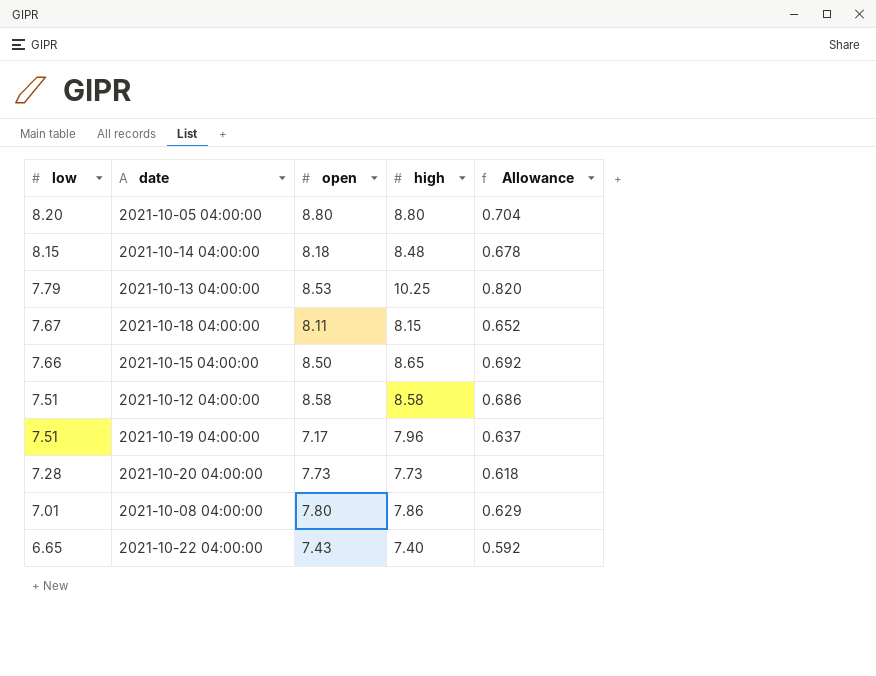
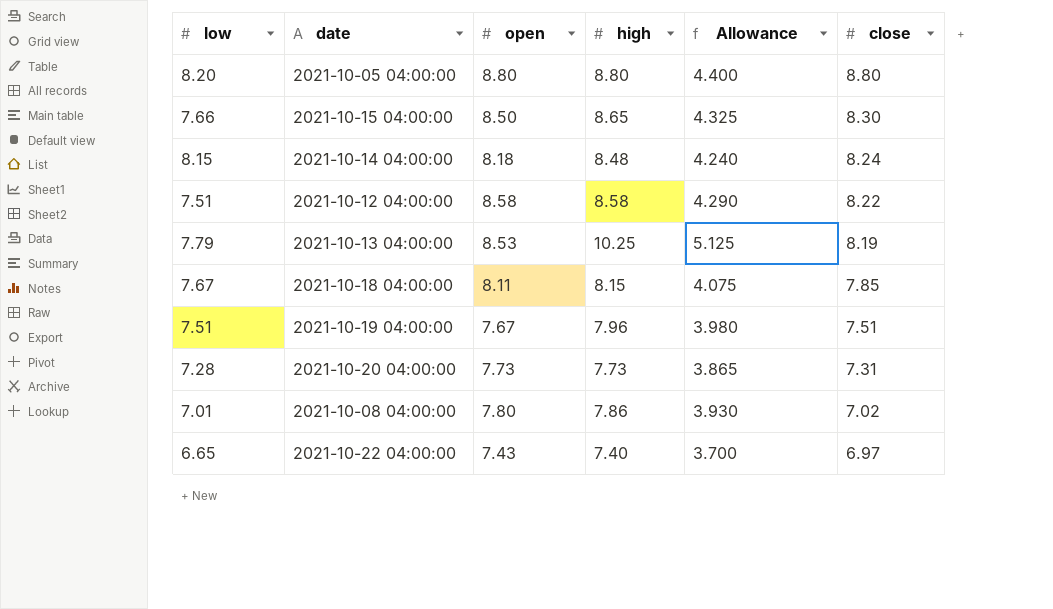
row order: low descending -> close descending
column Allowance | formula: [high] * 0.08 -> [high] * 0.5
column close | position: none -> 6
2021-10-19 04:00:00 | open: 7.17 -> 7.67

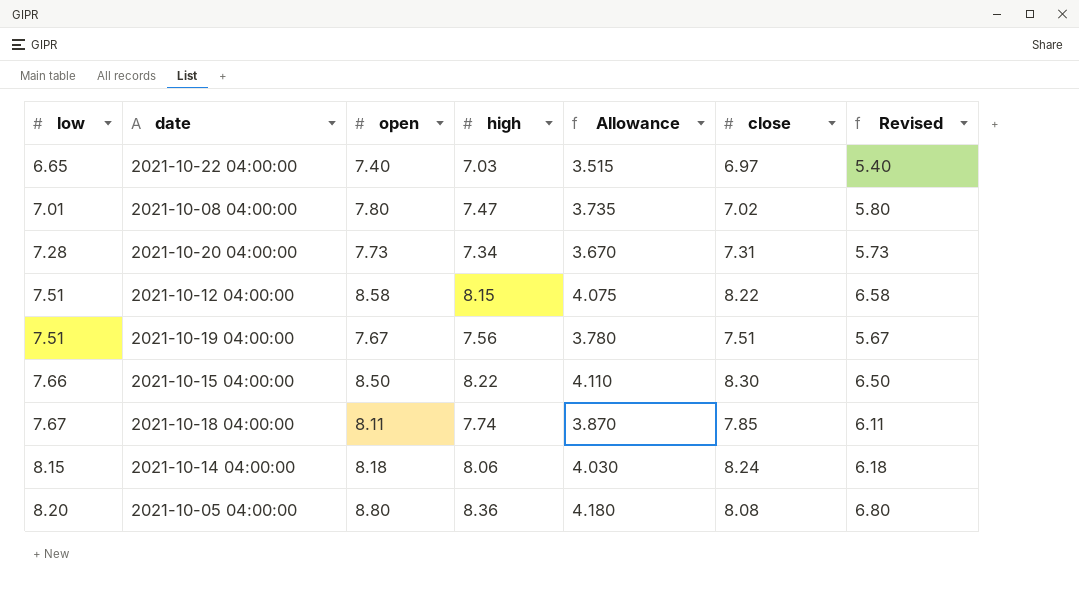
row order: close descending -> low ascending
column Revised | formula: none -> [open] - 2
row 2021-10-13 04:00:00: 7.79 | 8.53 | 10.25 | 5.125 | 8.19 -> none
2021-10-22 04:00:00 | open: 7.43 -> 7.40
2021-10-22 04:00:00 | high: 7.40 -> 7.03
2021-10-22 04:00:00 | Allowance: 3.700 -> 3.515
2021-10-08 04:00:00 | high: 7.86 -> 7.47
2021-10-08 04:00:00 | Allowance: 3.930 -> 3.735
2021-10-20 04:00:00 | high: 7.73 -> 7.34
2021-10-20 04:00:00 | Allowance: 3.865 -> 3.670
2021-10-12 04:00:00 | high: 8.58 -> 8.15
2021-10-12 04:00:00 | Allowance: 4.290 -> 4.075
2021-10-19 04:00:00 | high: 7.96 -> 7.56
2021-10-19 04:00:00 | Allowance: 3.980 -> 3.780
2021-10-15 04:00:00 | high: 8.65 -> 8.22
2021-10-15 04:00:00 | Allowance: 4.325 -> 4.110
2021-10-18 04:00:00 | high: 8.15 -> 7.74
2021-10-18 04:00:00 | Allowance: 4.075 -> 3.870
2021-10-14 04:00:00 | high: 8.48 -> 8.06
2021-10-14 04:00:00 | Allowance: 4.240 -> 4.030
2021-10-05 04:00:00 | high: 8.80 -> 8.36
2021-10-05 04:00:00 | Allowance: 4.400 -> 4.180
2021-10-05 04:00:00 | close: 8.80 -> 8.08

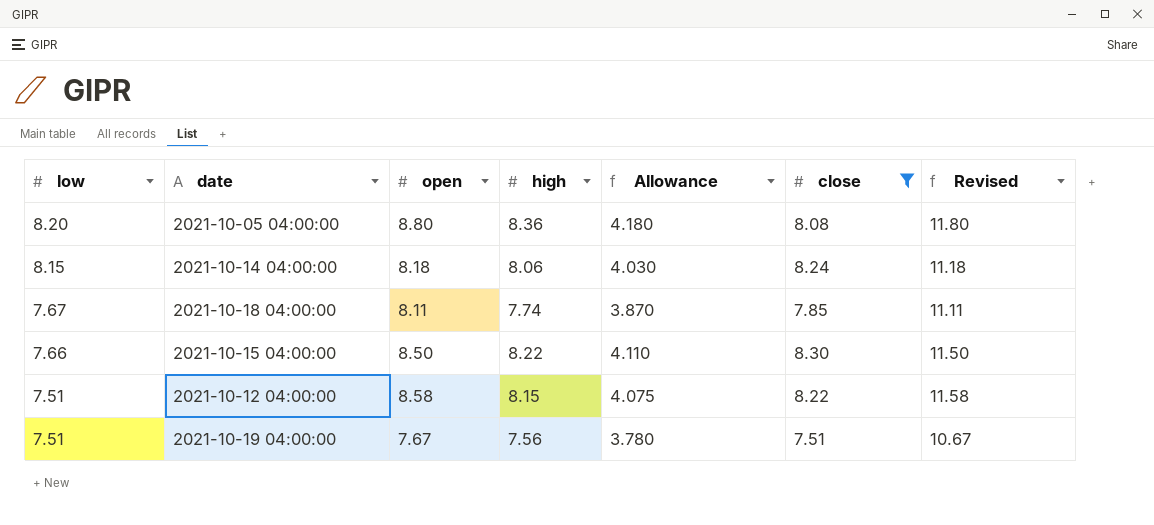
filter: none -> close >= 7.51
row order: low ascending -> low descending
column Revised | formula: [open] - 2 -> [open] + 3

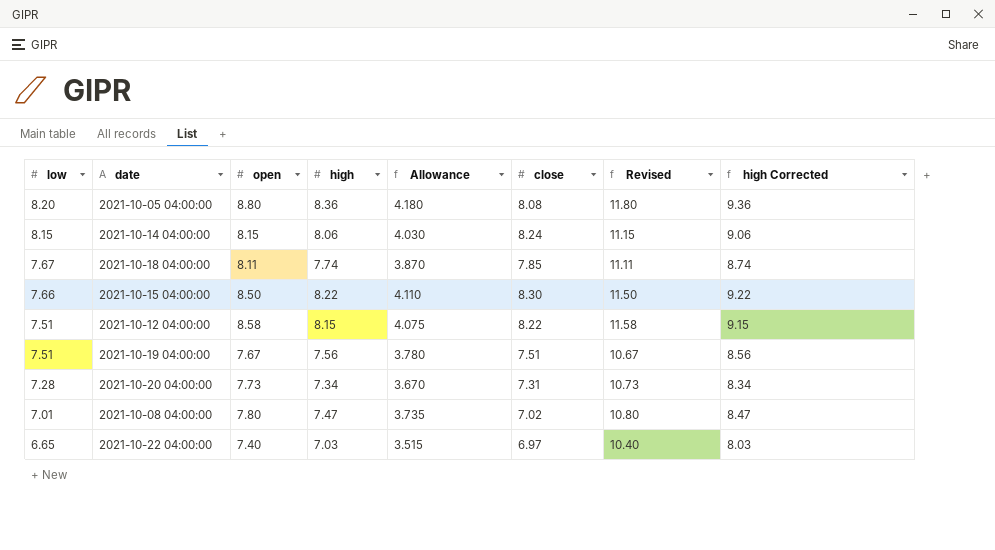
filter: close >= 7.51 -> none
column high Corrected | formula: none -> [high] + 1
2021-10-14 04:00:00 | open: 8.18 -> 8.15
2021-10-14 04:00:00 | Revised: 11.18 -> 11.15

